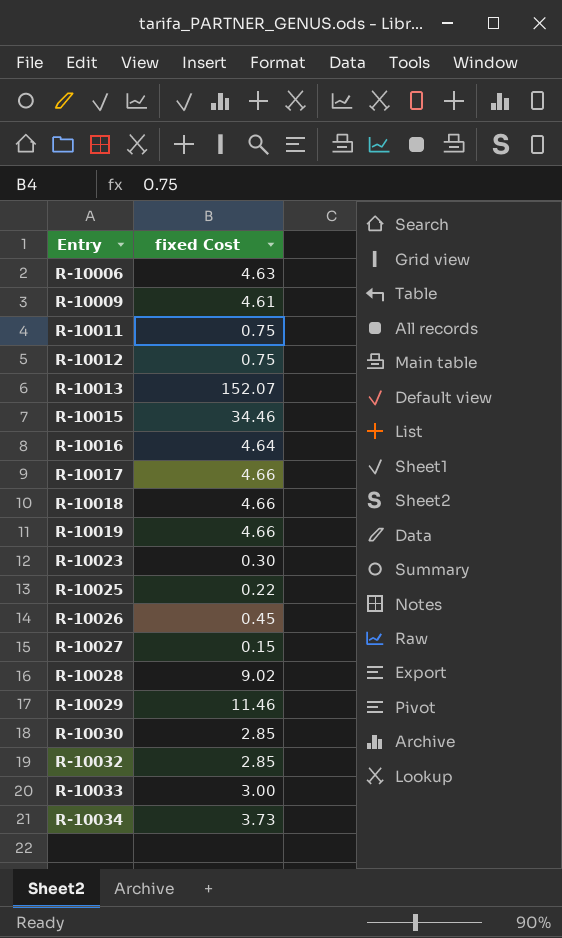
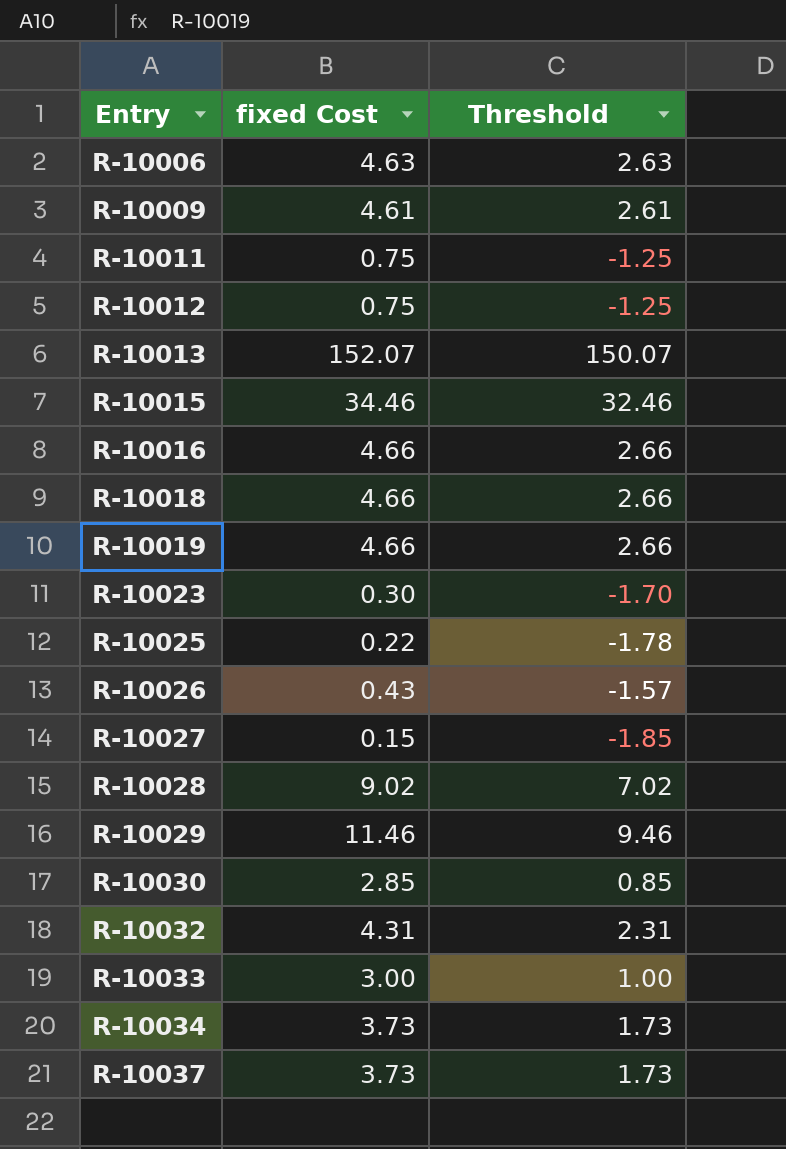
column Threshold | formula: none -> [fixed Cost] - 2
row R-10017: 4.66 -> none
R-10016 | fixed Cost: 4.64 -> 4.66
R-10026 | fixed Cost: 0.45 -> 0.43
R-10032 | fixed Cost: 2.85 -> 4.31
row R-10037: none -> 3.73 | 1.73

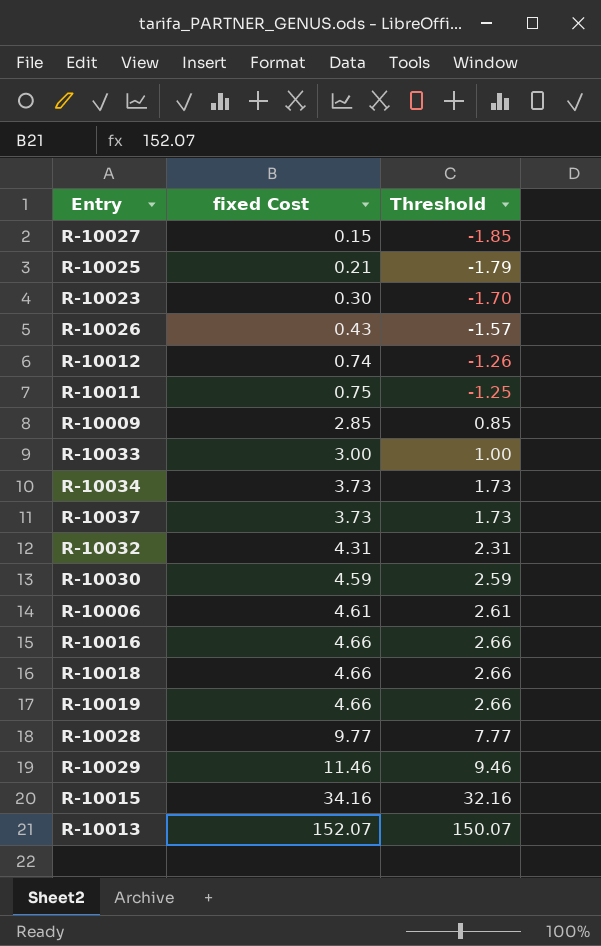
row order: Entry ascending -> fixed Cost ascending
R-10025 | fixed Cost: 0.22 -> 0.21
R-10025 | Threshold: -1.78 -> -1.79
R-10012 | fixed Cost: 0.75 -> 0.74
R-10012 | Threshold: -1.25 -> -1.26
R-10009 | fixed Cost: 4.61 -> 2.85
R-10009 | Threshold: 2.61 -> 0.85
R-10030 | fixed Cost: 2.85 -> 4.59
R-10030 | Threshold: 0.85 -> 2.59
R-10006 | fixed Cost: 4.63 -> 4.61
R-10006 | Threshold: 2.63 -> 2.61
R-10028 | fixed Cost: 9.02 -> 9.77
R-10028 | Threshold: 7.02 -> 7.77
R-10015 | fixed Cost: 34.46 -> 34.16
R-10015 | Threshold: 32.46 -> 32.16

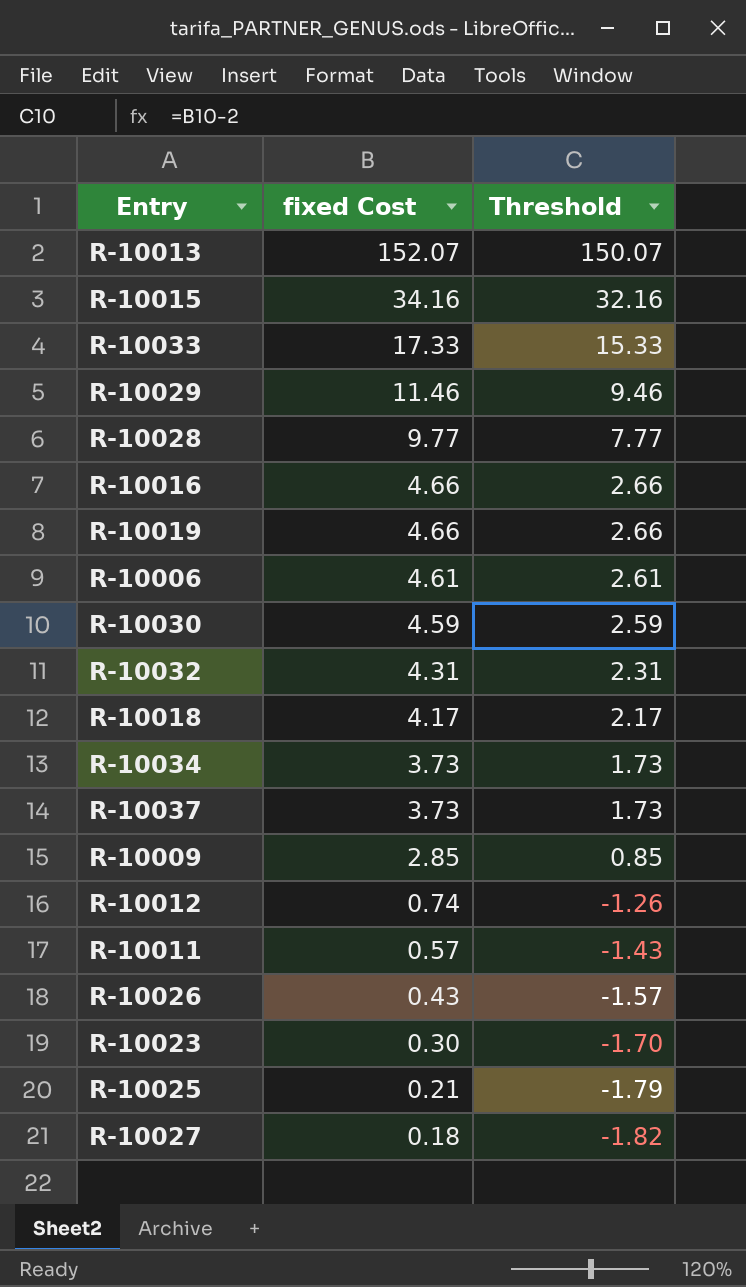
row order: fixed Cost ascending -> fixed Cost descending
R-10033 | fixed Cost: 3.00 -> 17.33
R-10033 | Threshold: 1.00 -> 15.33
R-10018 | fixed Cost: 4.66 -> 4.17
R-10018 | Threshold: 2.66 -> 2.17
R-10011 | fixed Cost: 0.75 -> 0.57
R-10011 | Threshold: -1.25 -> -1.43
R-10027 | fixed Cost: 0.15 -> 0.18
R-10027 | Threshold: -1.85 -> -1.82

